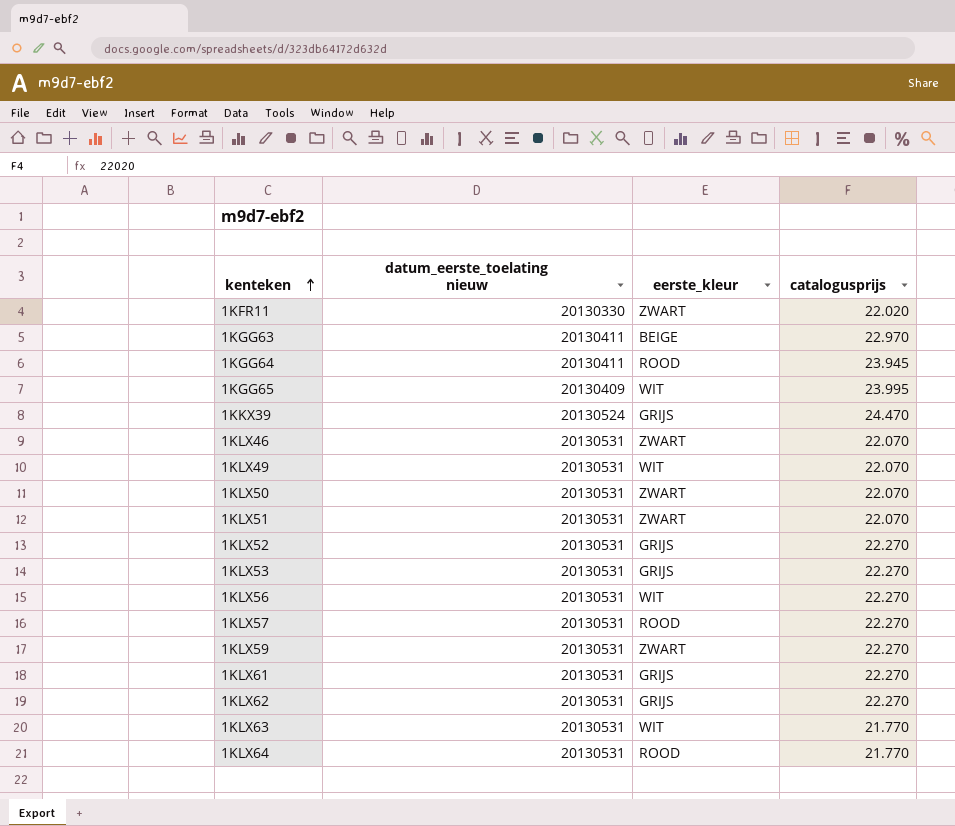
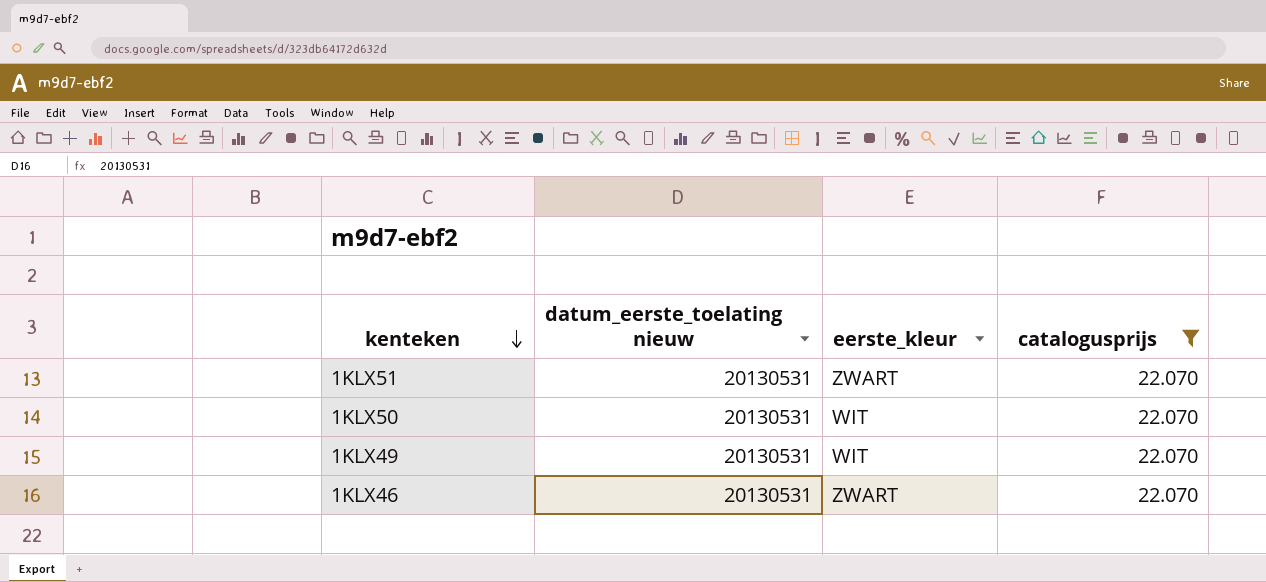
filter: none -> catalogusprijs = 22.070
row order: kenteken ascending -> kenteken descending
1KLX50 | eerste_kleur: ZWART -> WIT

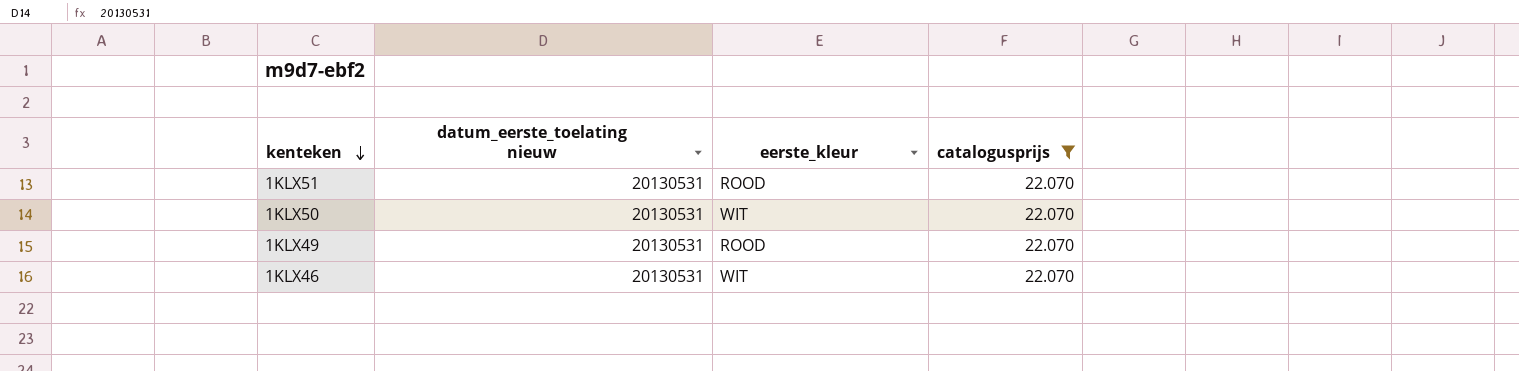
1KLX51 | eerste_kleur: ZWART -> ROOD
1KLX49 | eerste_kleur: WIT -> ROOD
1KLX46 | eerste_kleur: ZWART -> WIT

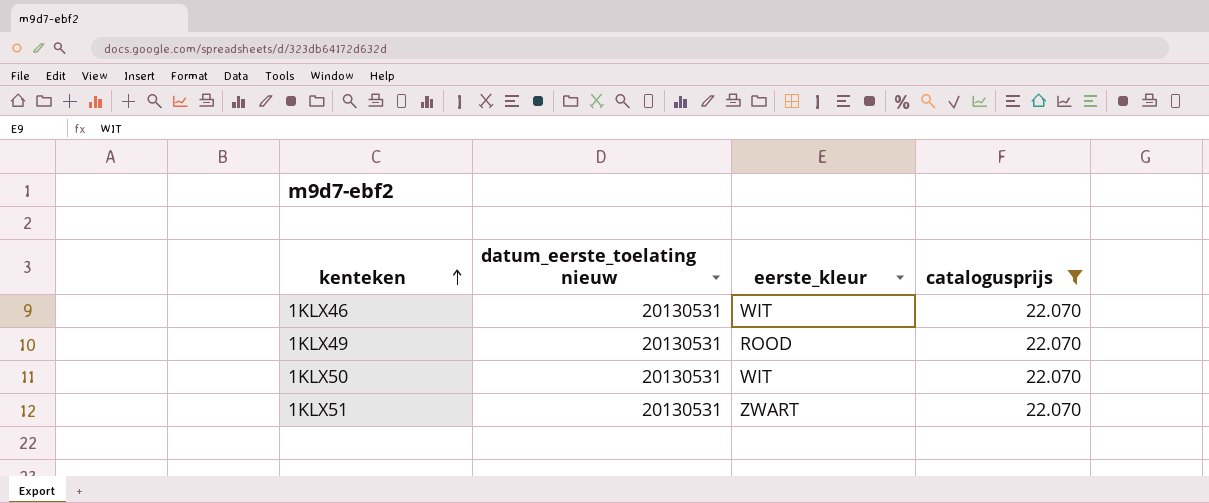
row order: kenteken descending -> kenteken ascending
1KLX51 | eerste_kleur: ROOD -> ZWART

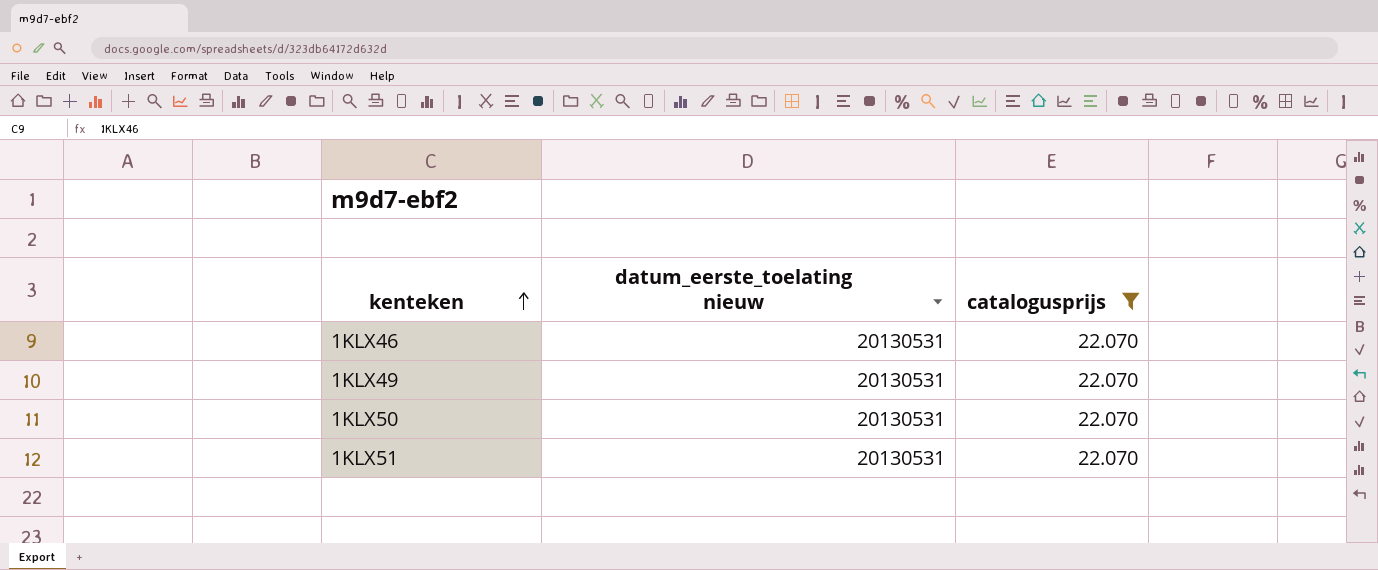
column eerste_kleur | position: 3 -> none

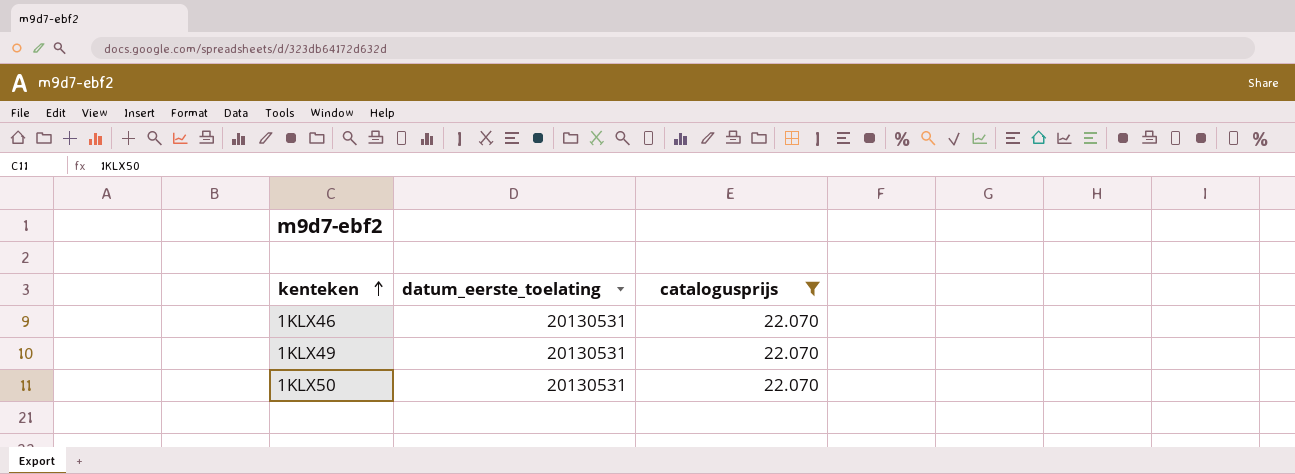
column name: datum_eerste_toelating nieuw -> datum_eerste_toelating
row 1KLX51: 20130531 | 22.070 -> none

